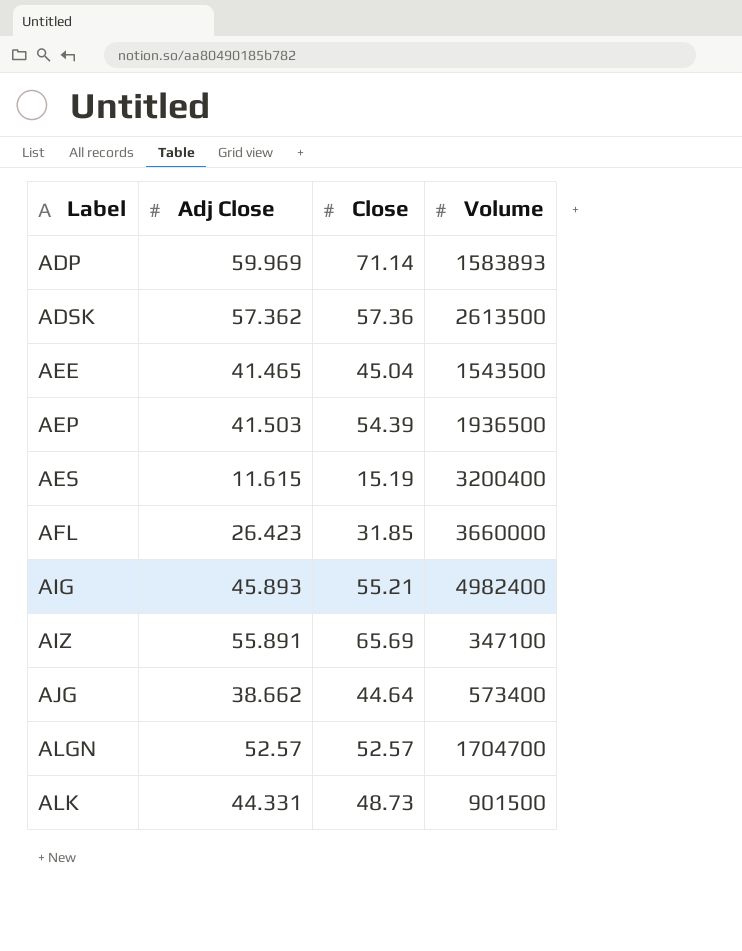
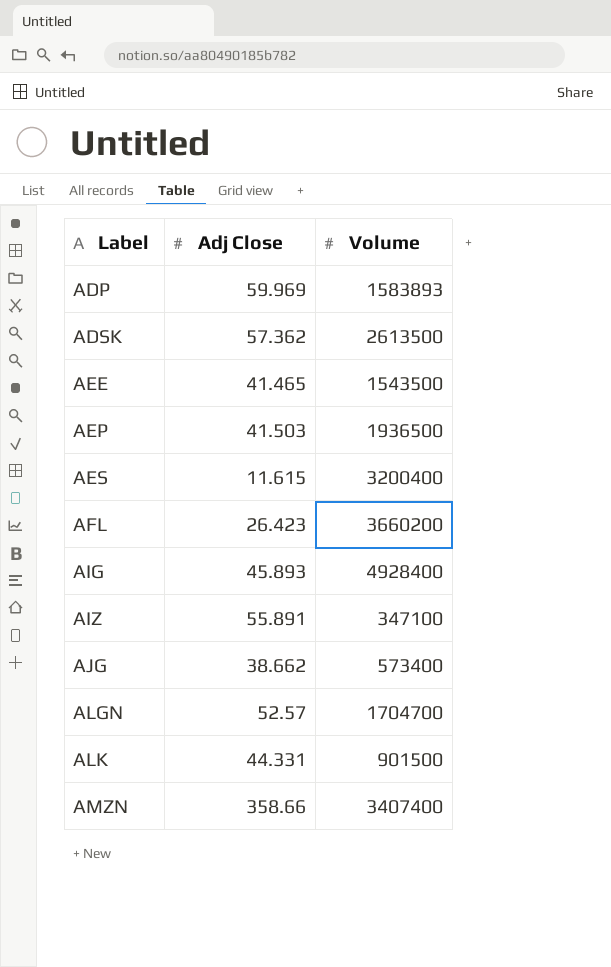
column Close | position: 3 -> none
AFL | Volume: 3660000 -> 3660200
AIG | Volume: 4982400 -> 4928400
row AMZN: none -> 358.66 | 3407400

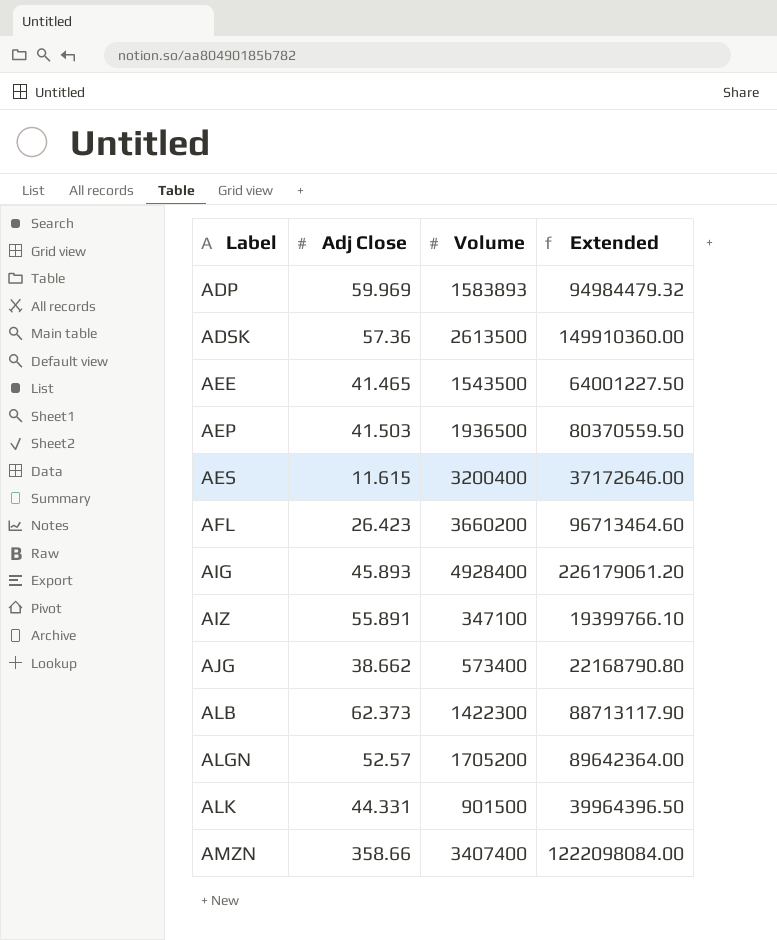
column Extended | formula: none -> [Adj Close] * [Volume]
ADSK | Adj Close: 57.362 -> 57.36
row ALB: none -> 62.373 | 1422300 | 88713117.90
ALGN | Volume: 1704700 -> 1705200

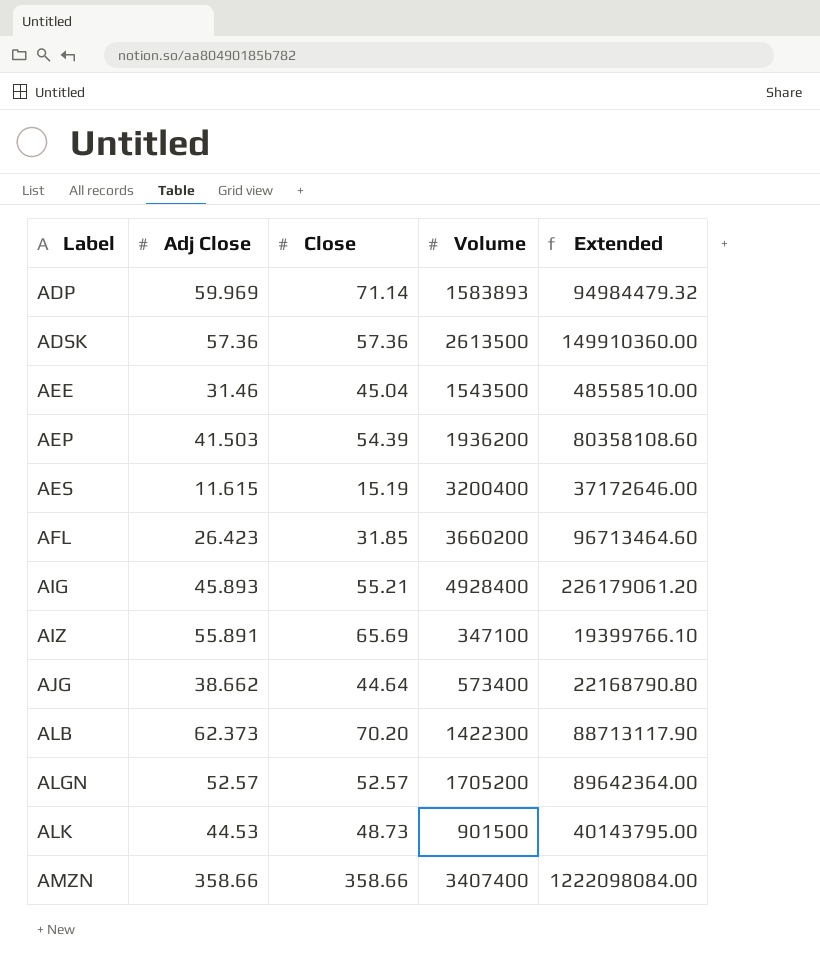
column Close | position: none -> 3
AEE | Adj Close: 41.465 -> 31.46
AEE | Extended: 64001227.50 -> 48558510.00
AEP | Volume: 1936500 -> 1936200
AEP | Extended: 80370559.50 -> 80358108.60
ALK | Adj Close: 44.331 -> 44.53
ALK | Extended: 39964396.50 -> 40143795.00

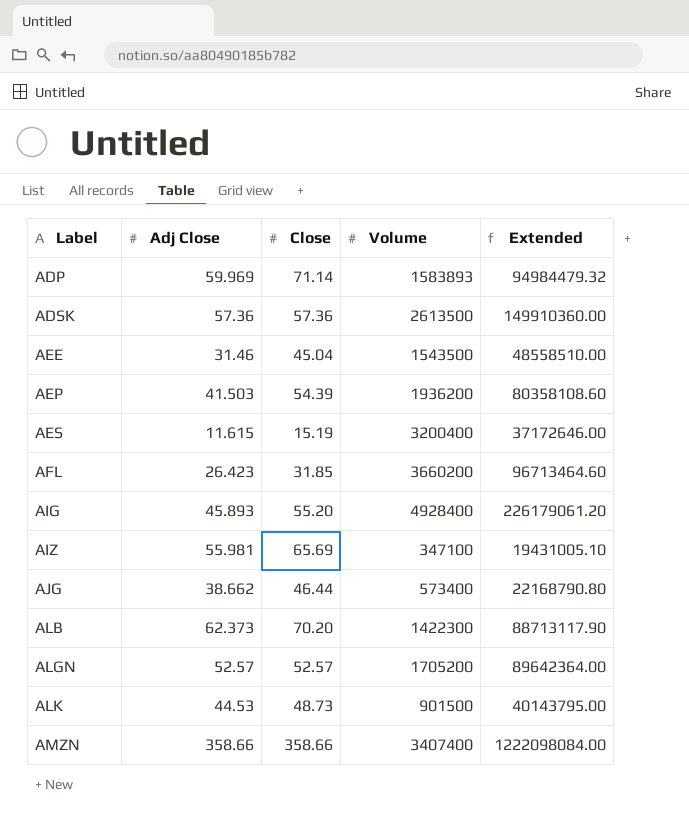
AIG | Close: 55.21 -> 55.20
AIZ | Adj Close: 55.891 -> 55.981
AIZ | Extended: 19399766.10 -> 19431005.10
AJG | Close: 44.64 -> 46.44

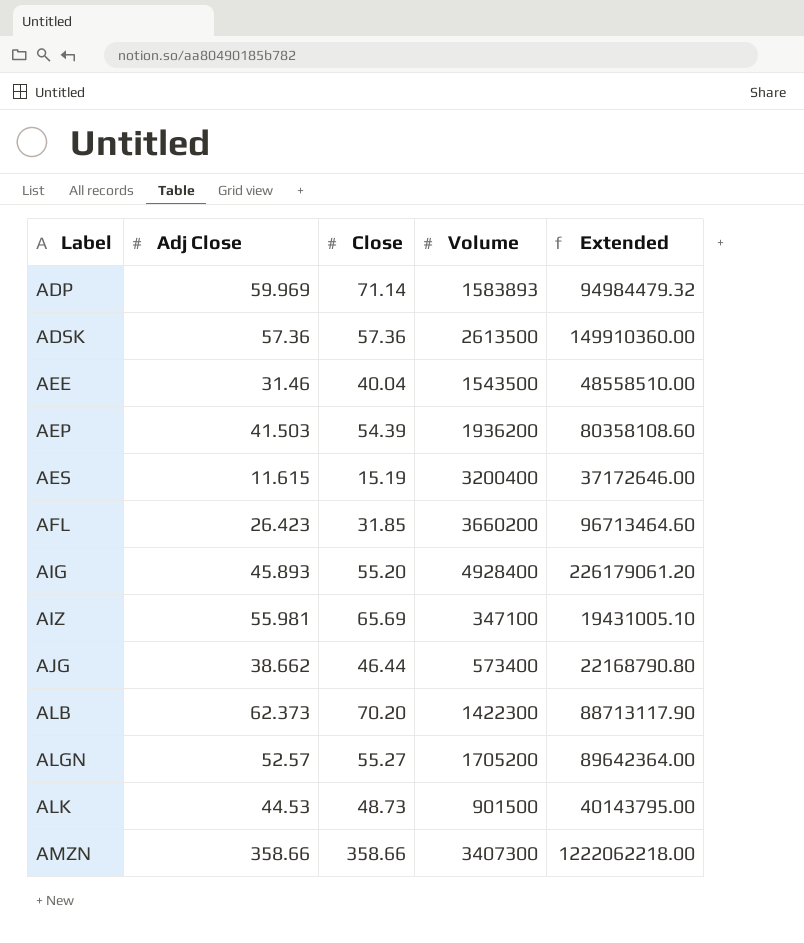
AEE | Close: 45.04 -> 40.04
ALGN | Close: 52.57 -> 55.27
AMZN | Volume: 3407400 -> 3407300
AMZN | Extended: 1222098084.00 -> 1222062218.00

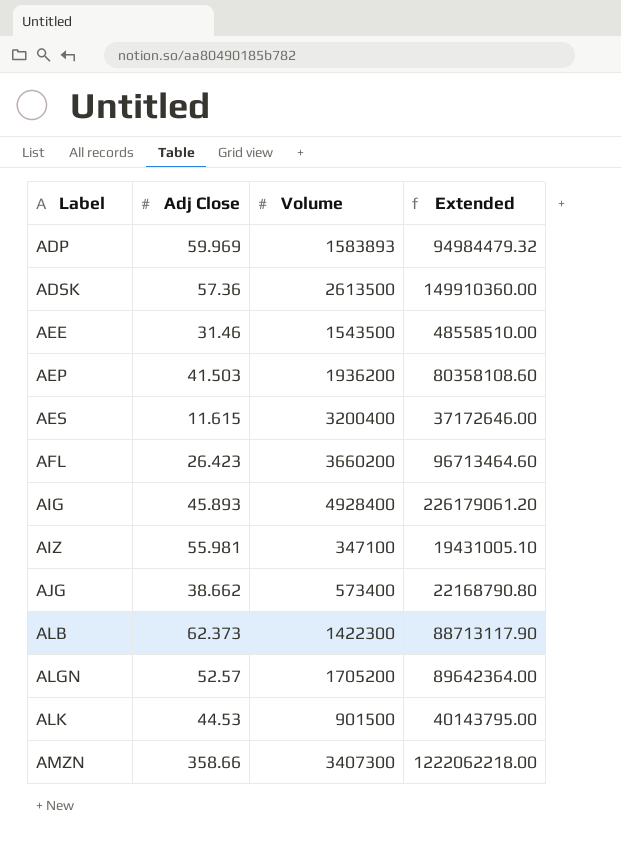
column Close | position: 3 -> none

